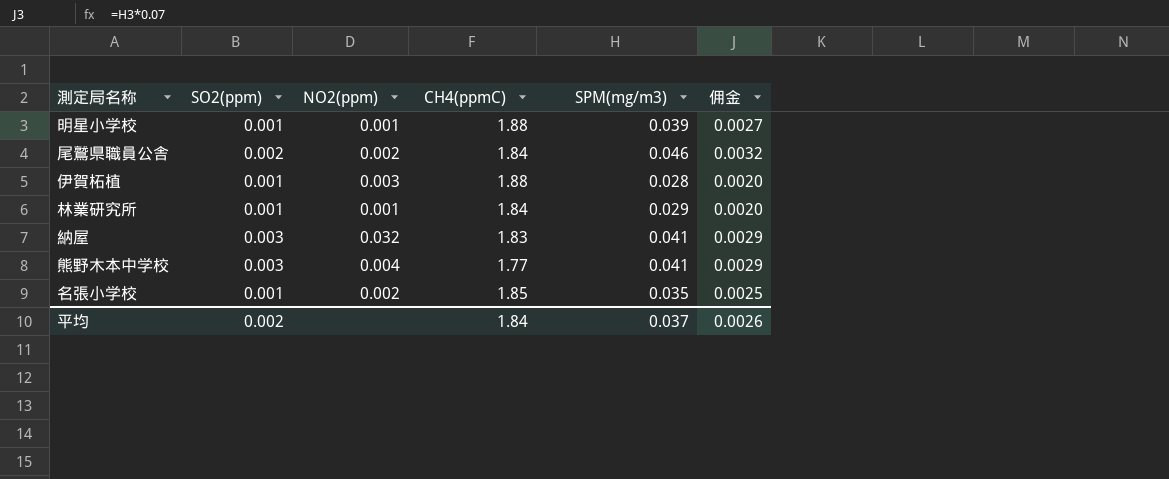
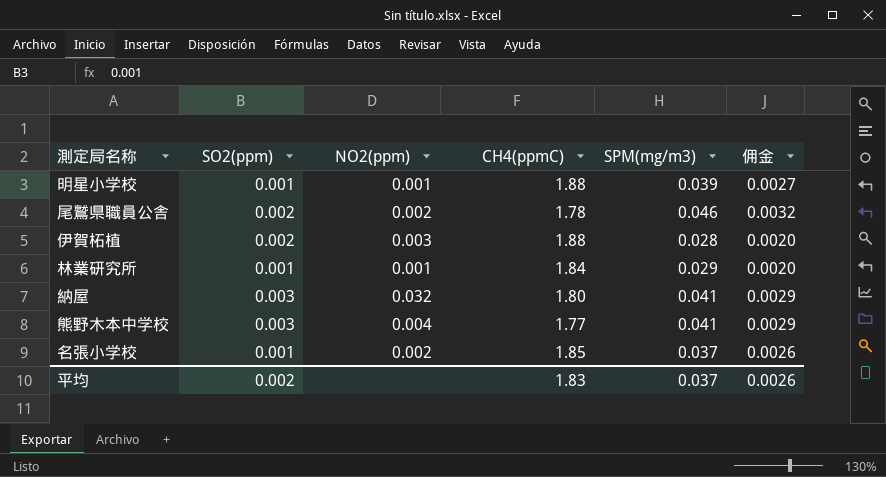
尾鷲県職員公舎 | CH4(ppmC): 1.84 -> 1.78
伊賀柘植 | SO2(ppm): 0.001 -> 0.002
納屋 | CH4(ppmC): 1.83 -> 1.80
名張小学校 | SPM(mg/m3): 0.035 -> 0.037
名張小学校 | 佣金: 0.0025 -> 0.0026
平均 | CH4(ppmC): 1.84 -> 1.83

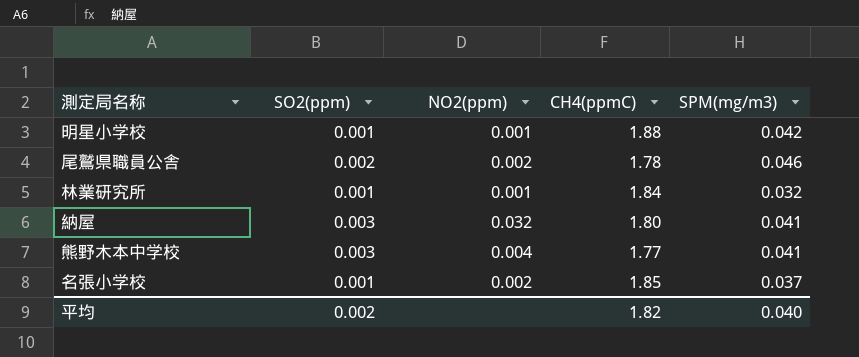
column 佣金 | formula: [SPM(mg/m3)] * 0.07 -> none
row 伊賀柘植: 0.002 | 0.003 | 1.88 | 0.028 | 0.0020 -> none
明星小学校 | SPM(mg/m3): 0.039 -> 0.042
林業研究所 | SPM(mg/m3): 0.029 -> 0.032
平均 | CH4(ppmC): 1.83 -> 1.82
平均 | SPM(mg/m3): 0.037 -> 0.040

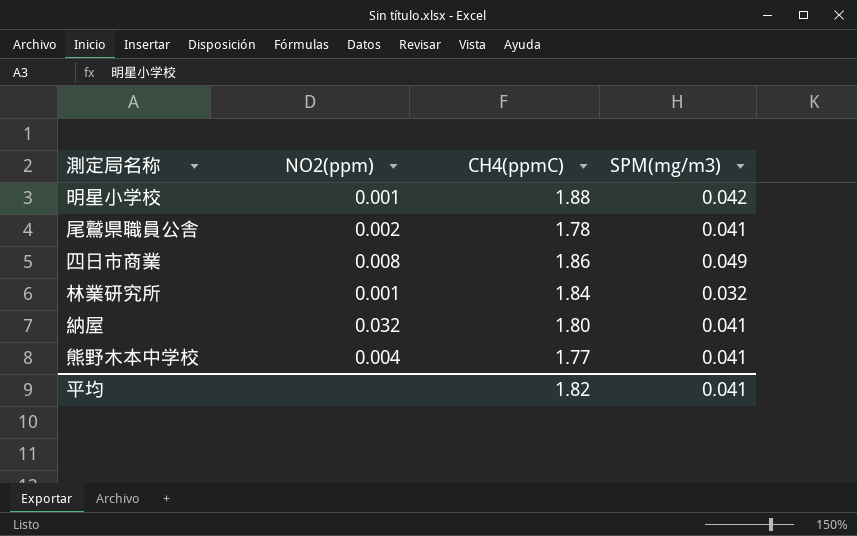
column SO2(ppm) | position: 2 -> none
row 名張小学校: 0.001 | 0.002 | 1.85 | 0.037 -> none
尾鷲県職員公舎 | SPM(mg/m3): 0.046 -> 0.041
row 四日市商業: none -> 0.008 | 1.86 | 0.049
平均 | SPM(mg/m3): 0.040 -> 0.041

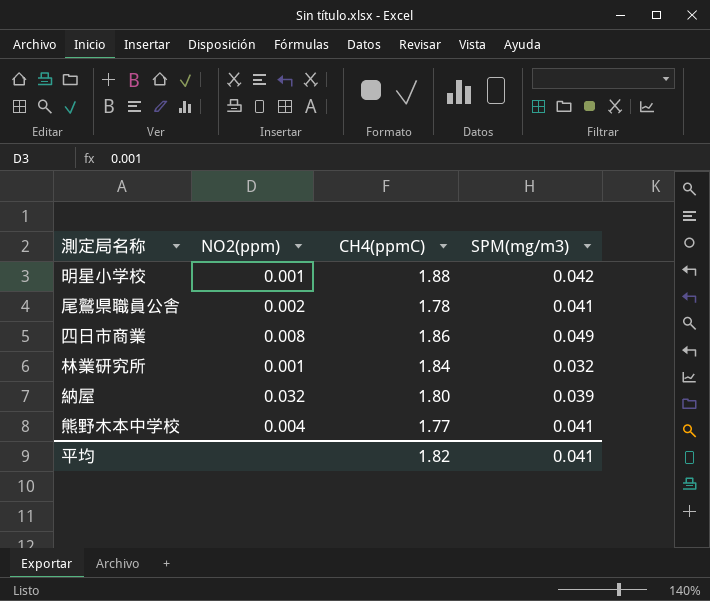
納屋 | SPM(mg/m3): 0.041 -> 0.039

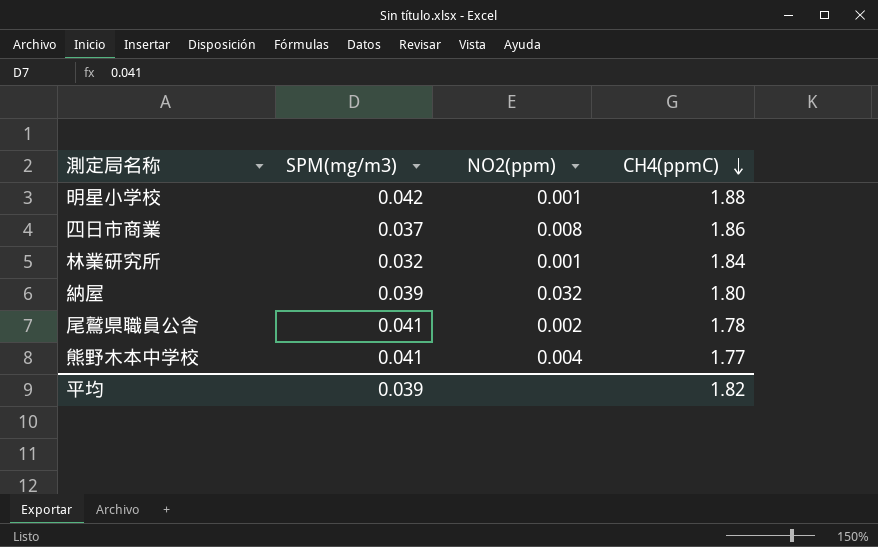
row order: none -> CH4(ppmC) descending
column SPM(mg/m3) | position: 4 -> 2
四日市商業 | SPM(mg/m3): 0.049 -> 0.037
平均 | SPM(mg/m3): 0.041 -> 0.039

